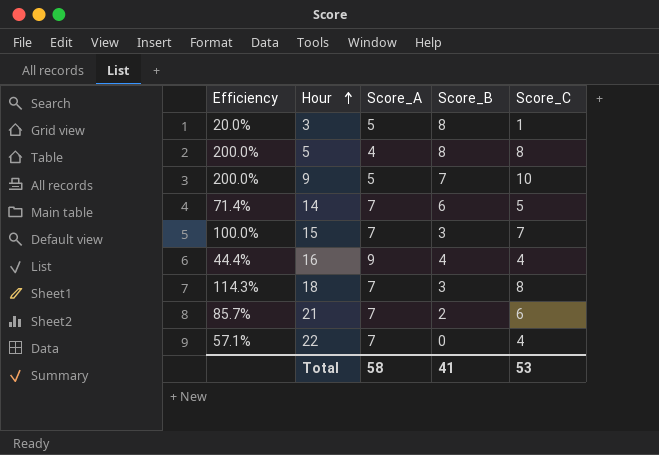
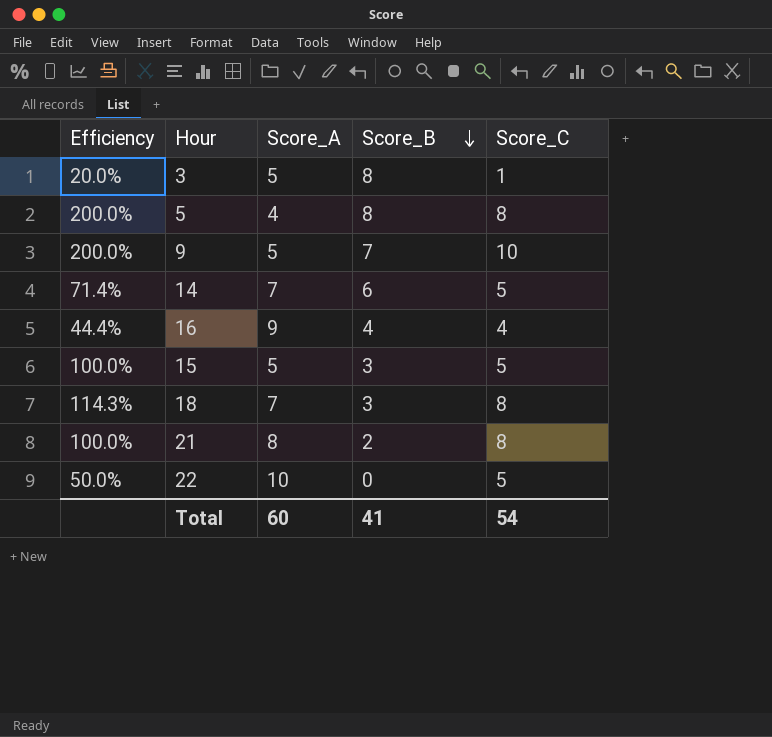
row order: Hour ascending -> Score_B descending
15 | Score_A: 7 -> 5
15 | Score_C: 7 -> 5
21 | Efficiency: 85.7% -> 100.0%
21 | Score_A: 7 -> 8
21 | Score_C: 6 -> 8
22 | Efficiency: 57.1% -> 50.0%
22 | Score_A: 7 -> 10
22 | Score_C: 4 -> 5
Total | Score_A: 58 -> 60
Total | Score_C: 53 -> 54

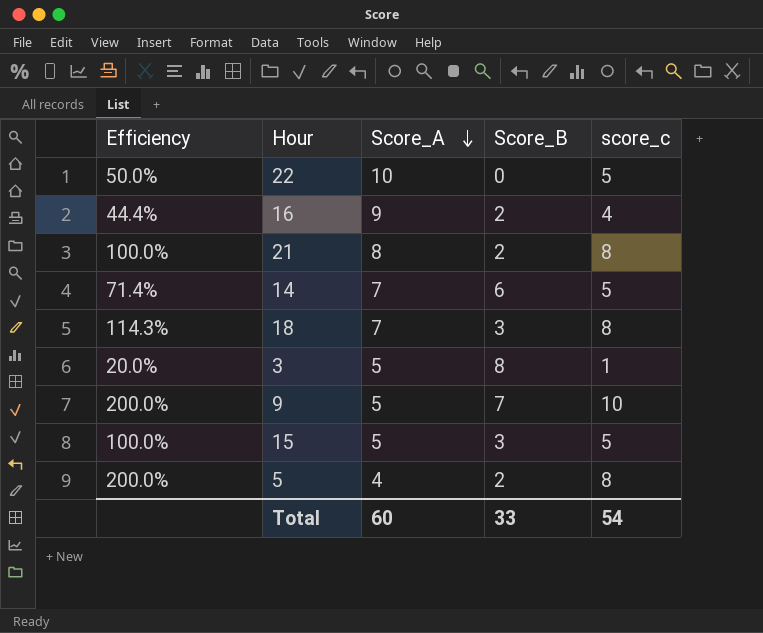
row order: Score_B descending -> Score_A descending
column name: Score_C -> score_c
16 | Score_B: 4 -> 2
5 | Score_B: 8 -> 2
Total | Score_B: 41 -> 33

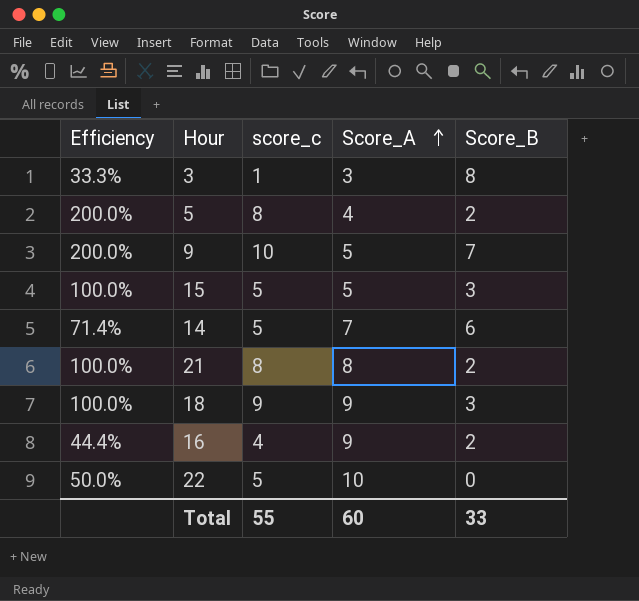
row order: Score_A descending -> Score_A ascending
column score_c | position: 5 -> 3
3 | Efficiency: 20.0% -> 33.3%
3 | Score_A: 5 -> 3
18 | Efficiency: 114.3% -> 100.0%
18 | score_c: 8 -> 9
18 | Score_A: 7 -> 9
Total | score_c: 54 -> 55

